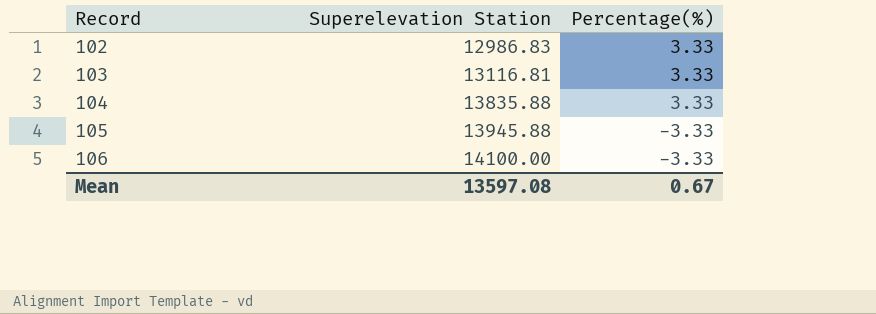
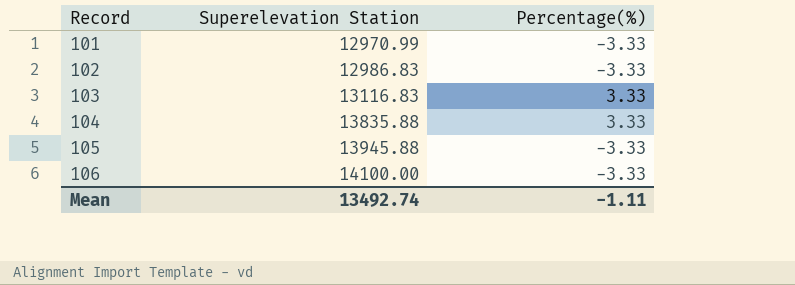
row 101: none -> 12970.99 | -3.33
102 | Percentage(%): 3.33 -> -3.33
103 | Superelevation Station: 13116.81 -> 13116.83
Mean | Superelevation Station: 13597.08 -> 13492.74
Mean | Percentage(%): 0.67 -> -1.11

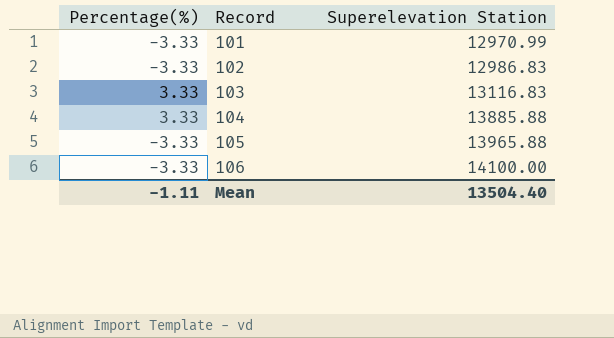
column Percentage(%) | position: 3 -> 1
104 | Superelevation Station: 13835.88 -> 13885.88
105 | Superelevation Station: 13945.88 -> 13965.88
Mean | Superelevation Station: 13492.74 -> 13504.40

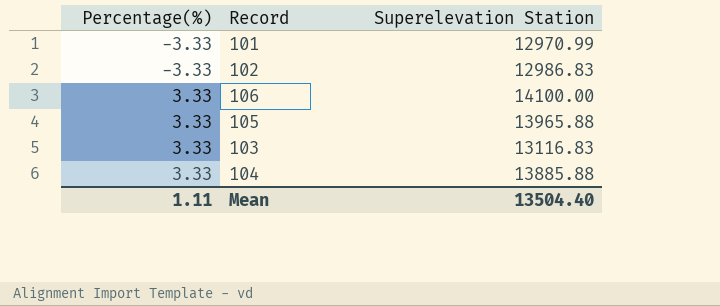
row order: Record ascending -> Percentage(%) ascending
106 | Percentage(%): -3.33 -> 3.33
105 | Percentage(%): -3.33 -> 3.33
Mean | Percentage(%): -1.11 -> 1.11

